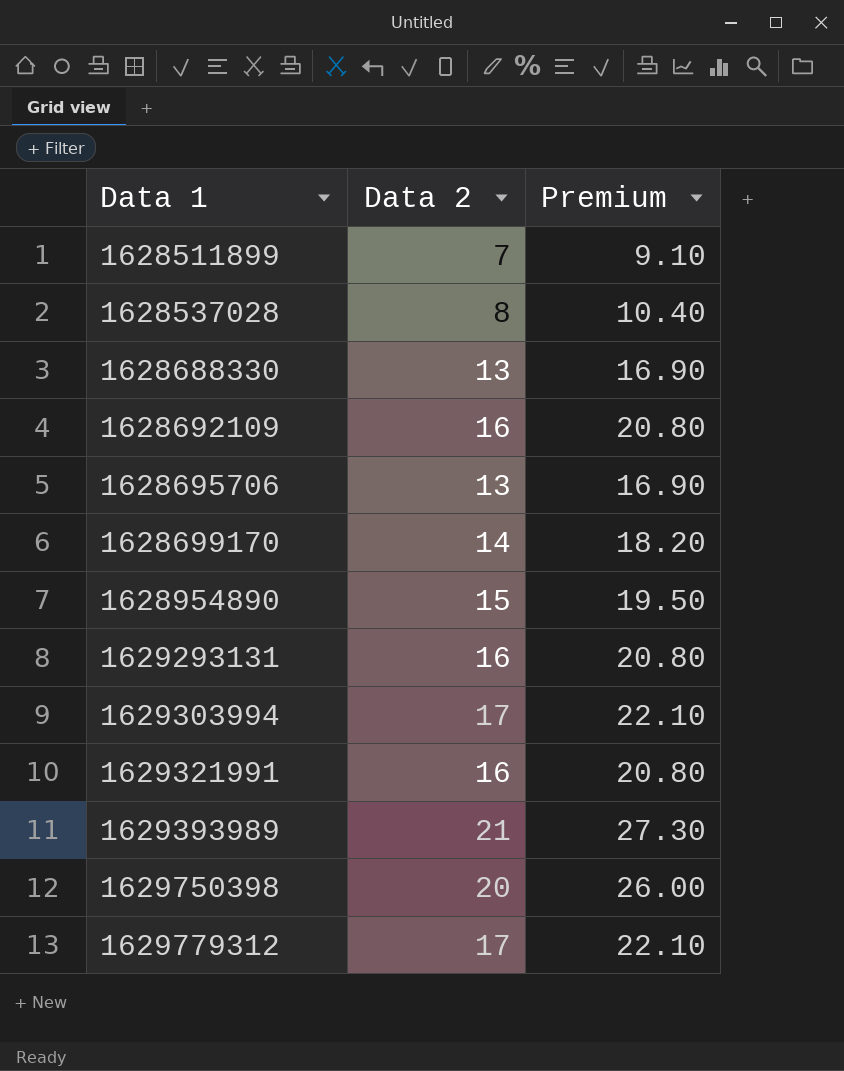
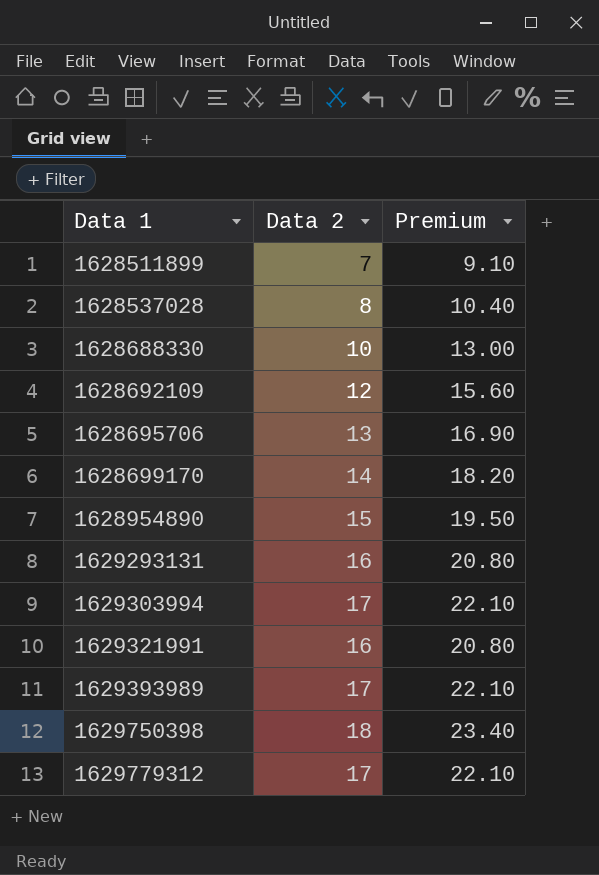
1628688330 | Data 2: 13 -> 10
1628688330 | Premium: 16.90 -> 13.00
1628692109 | Data 2: 16 -> 12
1628692109 | Premium: 20.80 -> 15.60
1629393989 | Data 2: 21 -> 17
1629393989 | Premium: 27.30 -> 22.10
1629750398 | Data 2: 20 -> 18
1629750398 | Premium: 26.00 -> 23.40

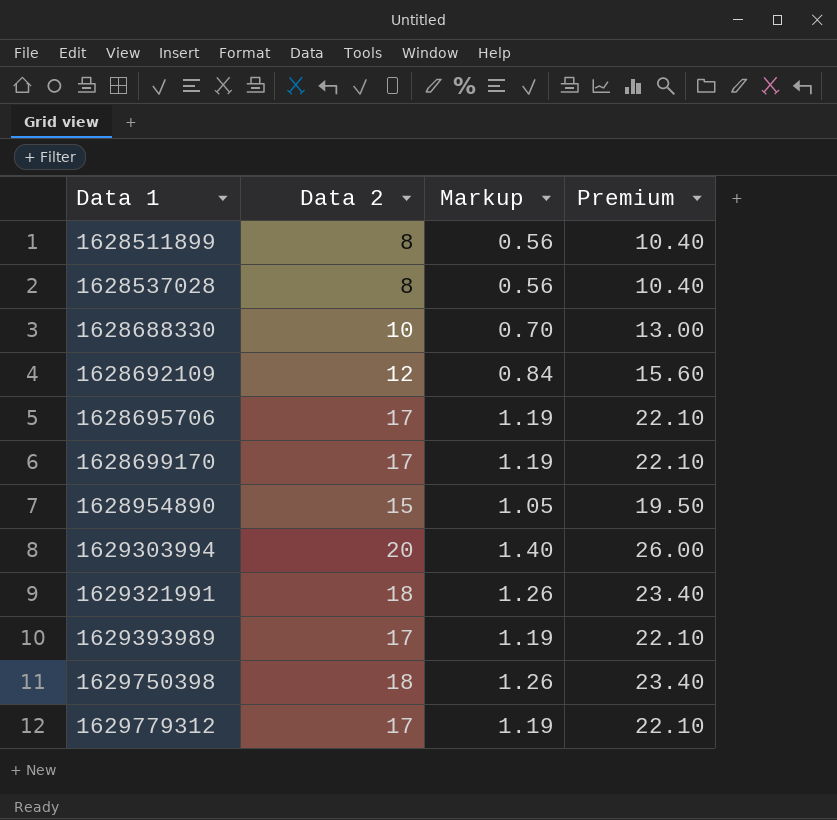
column Markup | formula: none -> [Data 2] * 0.07
row 1629293131: 16 | 20.80 -> none
1628511899 | Data 2: 7 -> 8
1628511899 | Premium: 9.10 -> 10.40
1628695706 | Data 2: 13 -> 17
1628695706 | Premium: 16.90 -> 22.10
1628699170 | Data 2: 14 -> 17
1628699170 | Premium: 18.20 -> 22.10
1629303994 | Data 2: 17 -> 20
1629303994 | Premium: 22.10 -> 26.00
1629321991 | Data 2: 16 -> 18
1629321991 | Premium: 20.80 -> 23.40

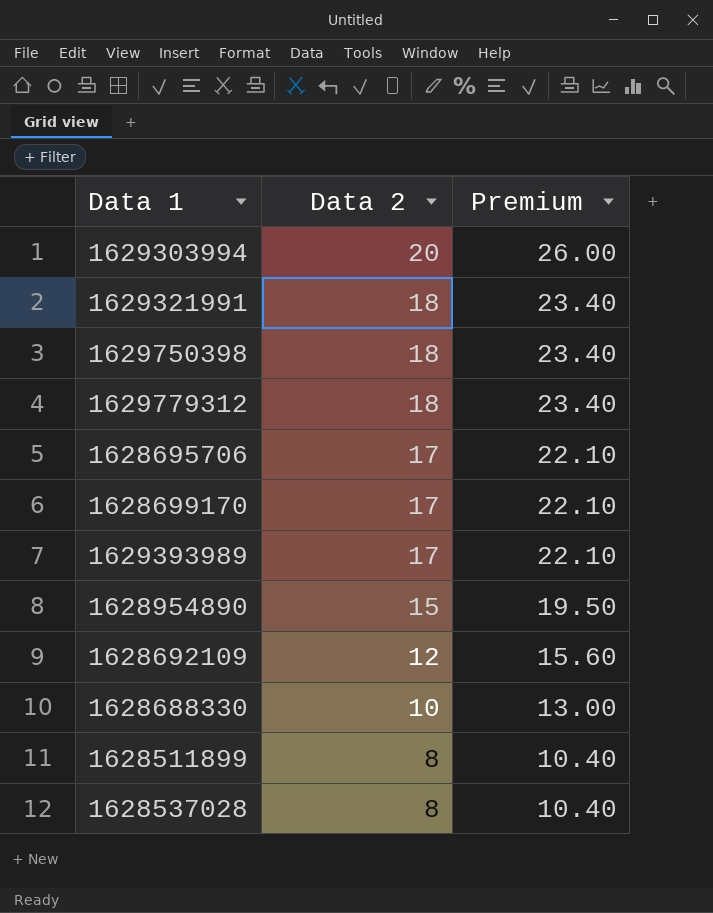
row order: Data 1 ascending -> Data 2 descending
column Markup | formula: [Data 2] * 0.07 -> none
1629779312 | Data 2: 17 -> 18
1629779312 | Premium: 22.10 -> 23.40

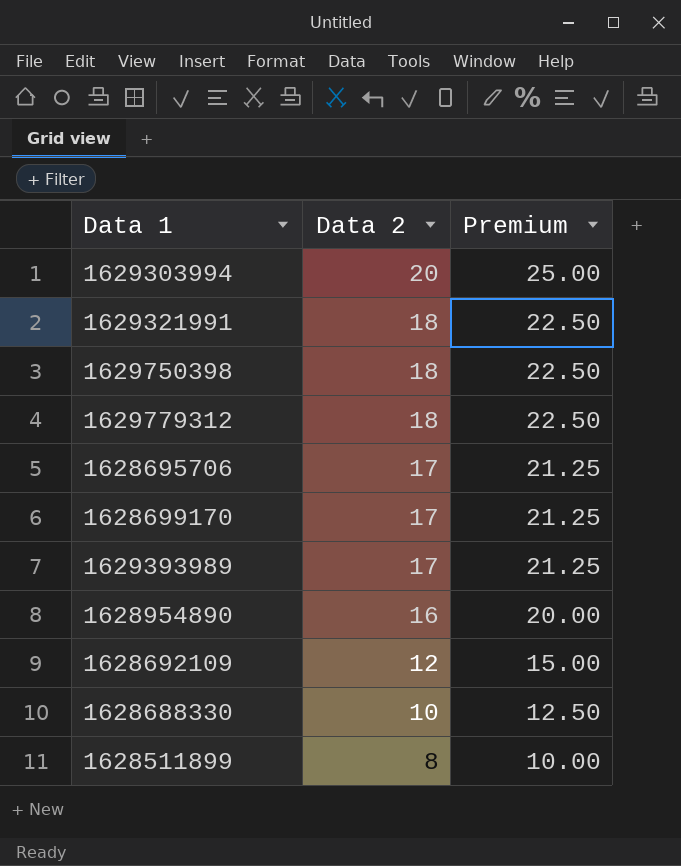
column Premium | formula: [Data 2] * 1.3 -> [Data 2] * 1.25
row 1628537028: 8 | 10.40 -> none
1628954890 | Data 2: 15 -> 16

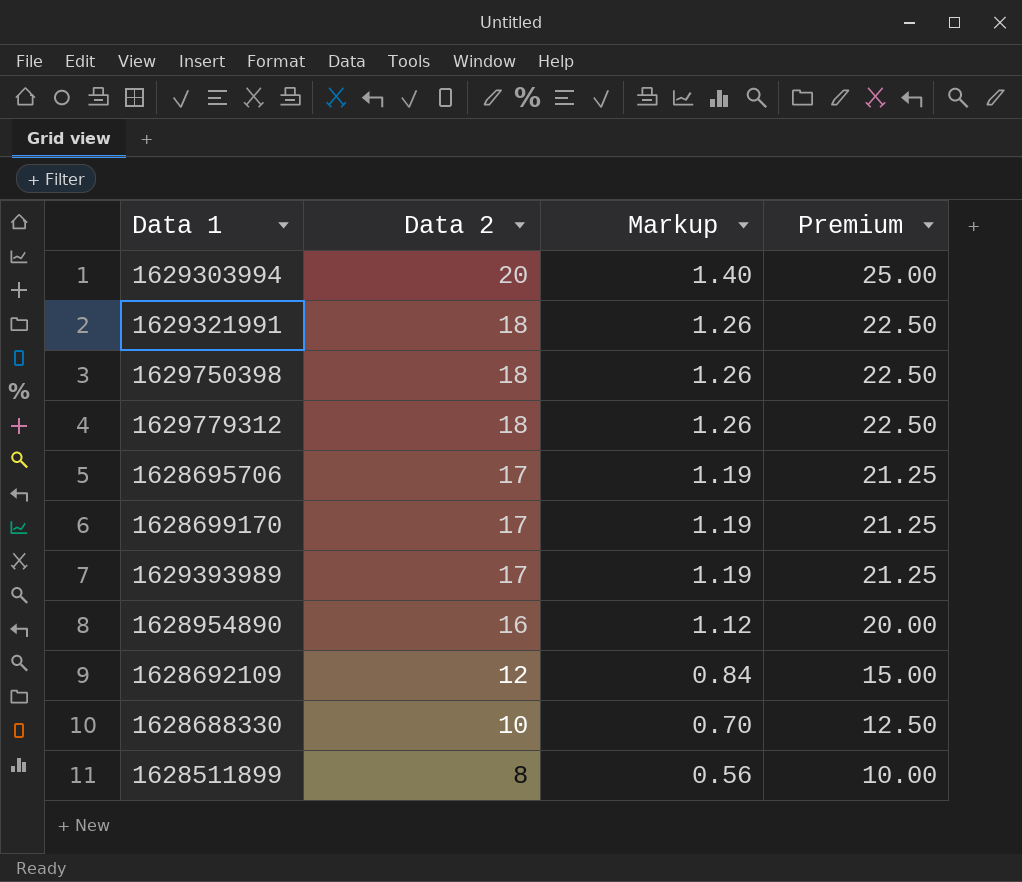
column Markup | formula: none -> [Data 2] * 0.07

